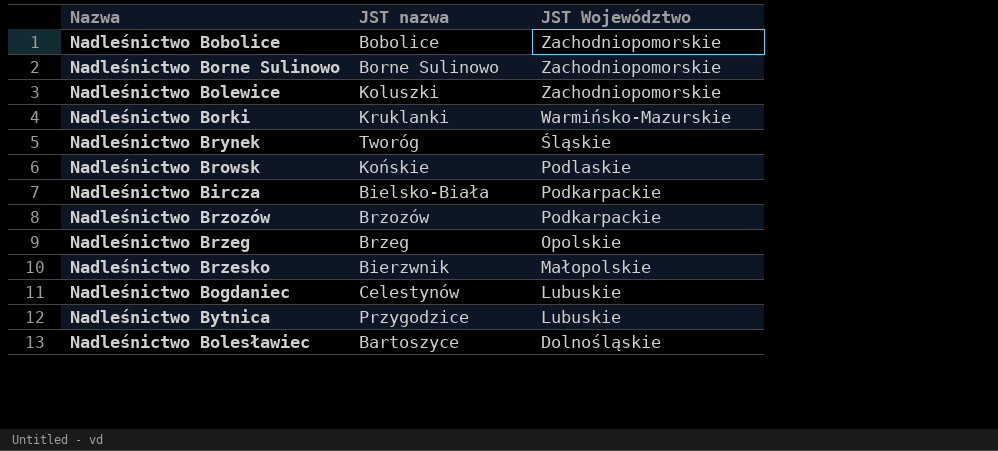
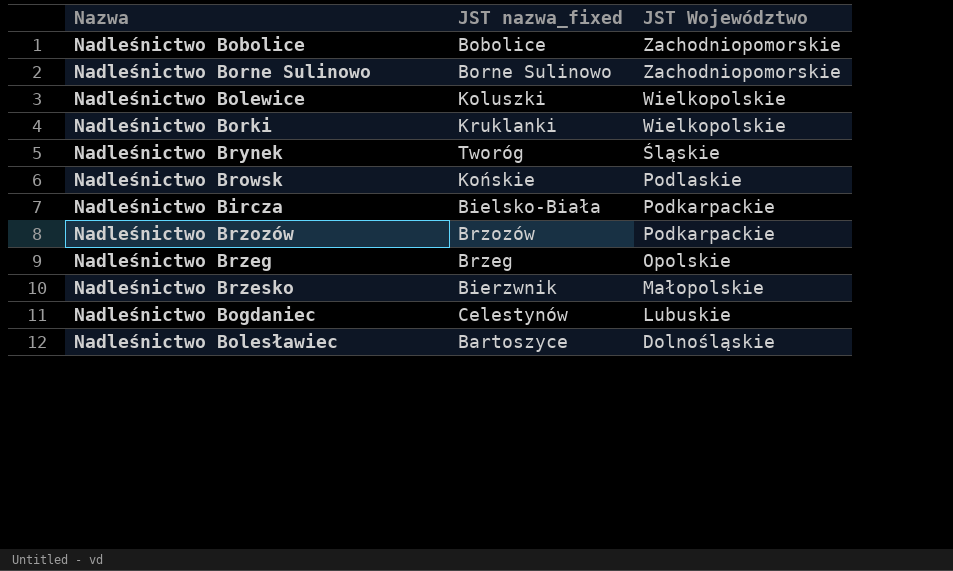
column name: JST nazwa -> JST nazwa_fixed
row Nadleśnictwo Bytnica: Przygodzice | Lubuskie -> none
Nadleśnictwo Bolewice | JST Województwo: Zachodniopomorskie -> Wielkopolskie
Nadleśnictwo Borki | JST Województwo: Warmińsko-Mazurskie -> Wielkopolskie

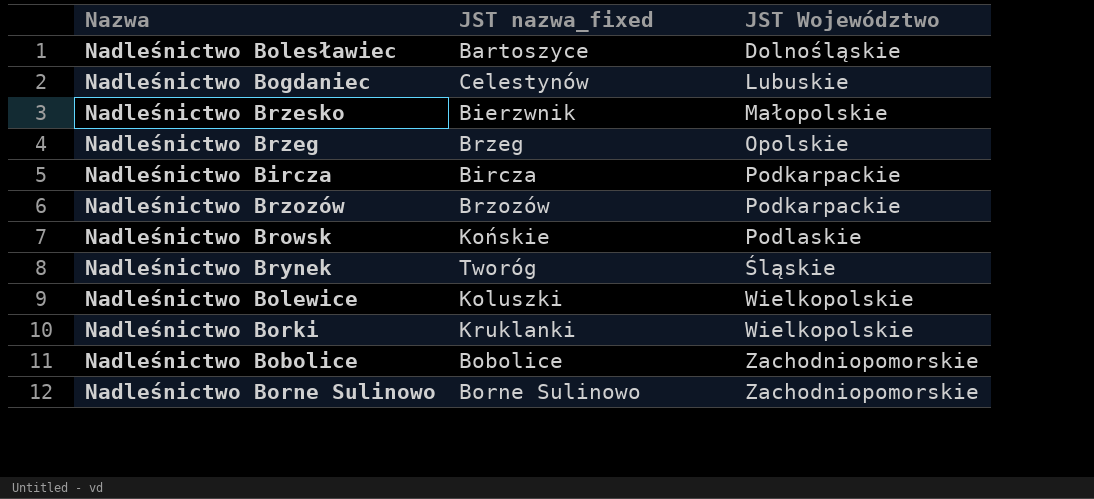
row order: JST Województwo descending -> JST Województwo ascending
Nadleśnictwo Bircza | JST nazwa_fixed: Bielsko-Biała -> Bircza

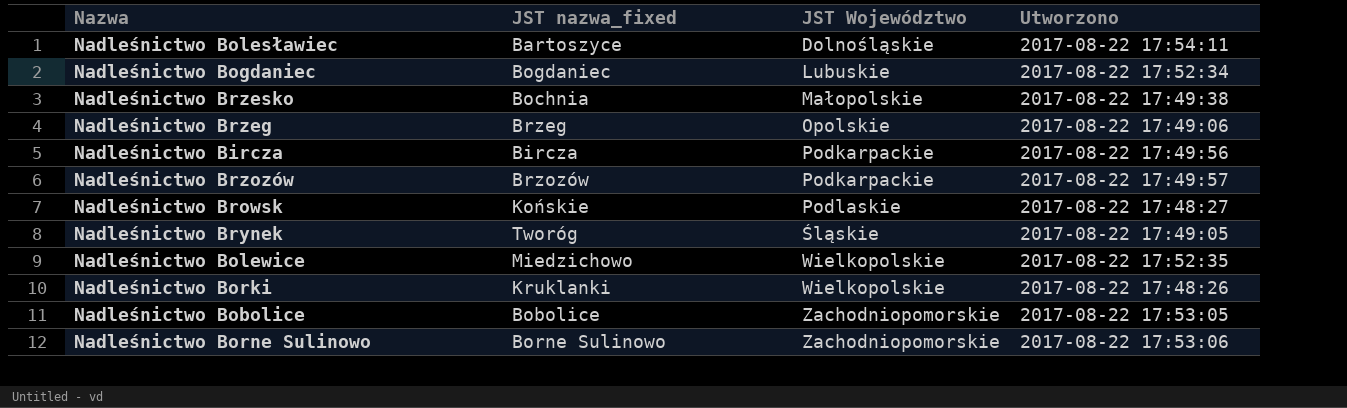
column Utworzono | position: none -> 4
Nadleśnictwo Bogdaniec | JST nazwa_fixed: Celestynów -> Bogdaniec
Nadleśnictwo Brzesko | JST nazwa_fixed: Bierzwnik -> Bochnia
Nadleśnictwo Bolewice | JST nazwa_fixed: Koluszki -> Miedzichowo

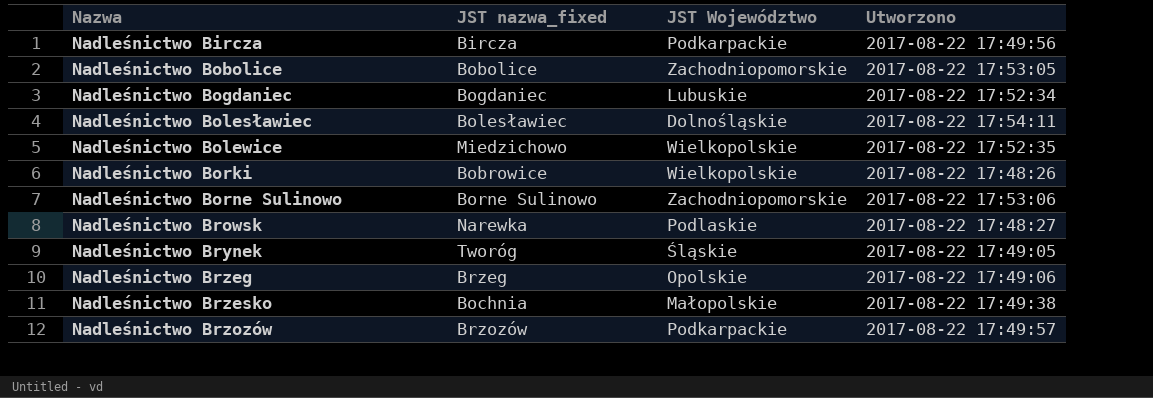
row order: JST Województwo ascending -> Nazwa ascending
Nadleśnictwo Bolesławiec | JST nazwa_fixed: Bartoszyce -> Bolesławiec
Nadleśnictwo Borki | JST nazwa_fixed: Kruklanki -> Bobrowice
Nadleśnictwo Browsk | JST nazwa_fixed: Końskie -> Narewka

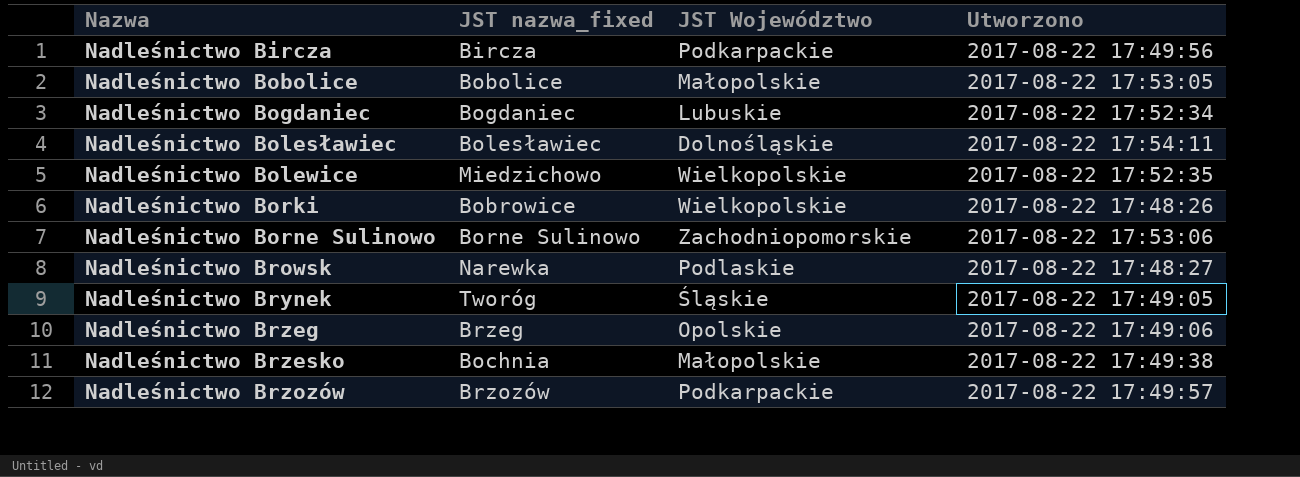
Nadleśnictwo Bobolice | JST Województwo: Zachodniopomorskie -> Małopolskie

